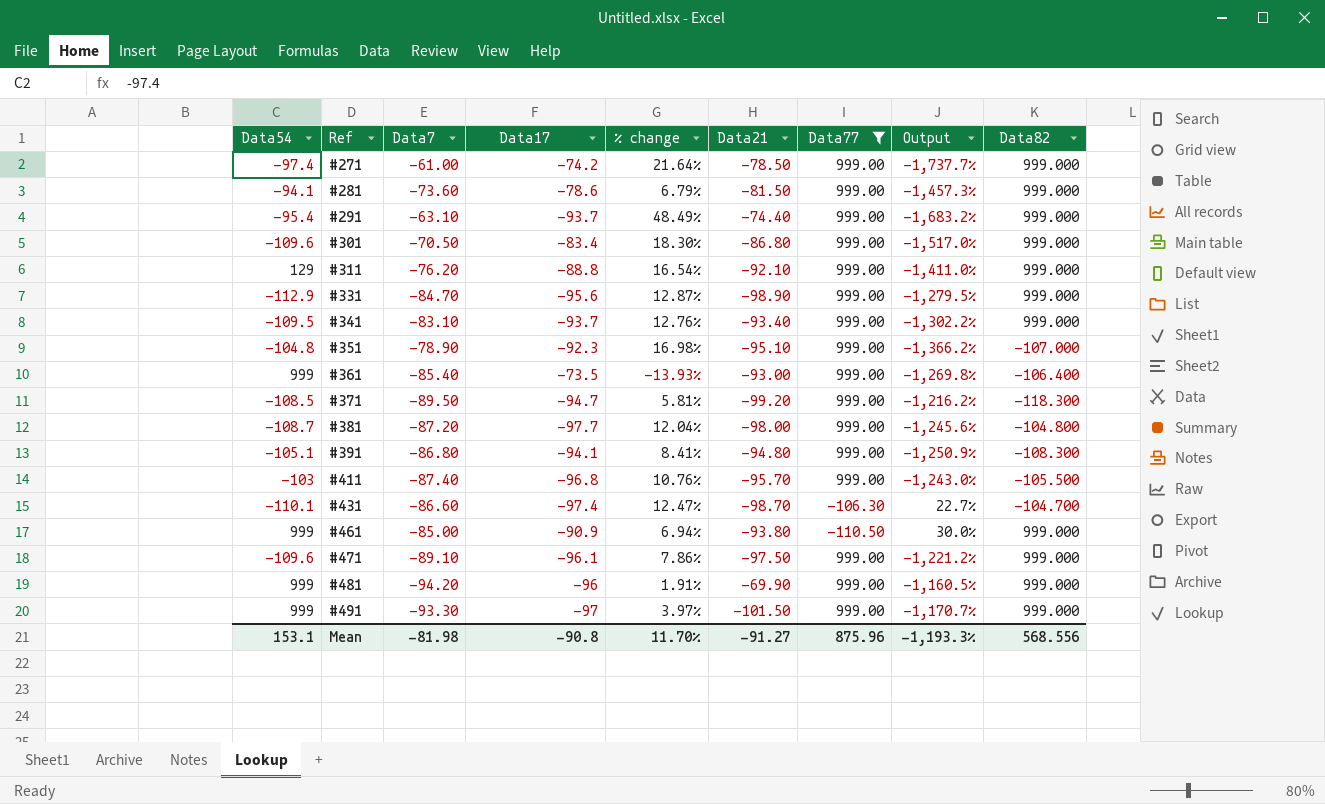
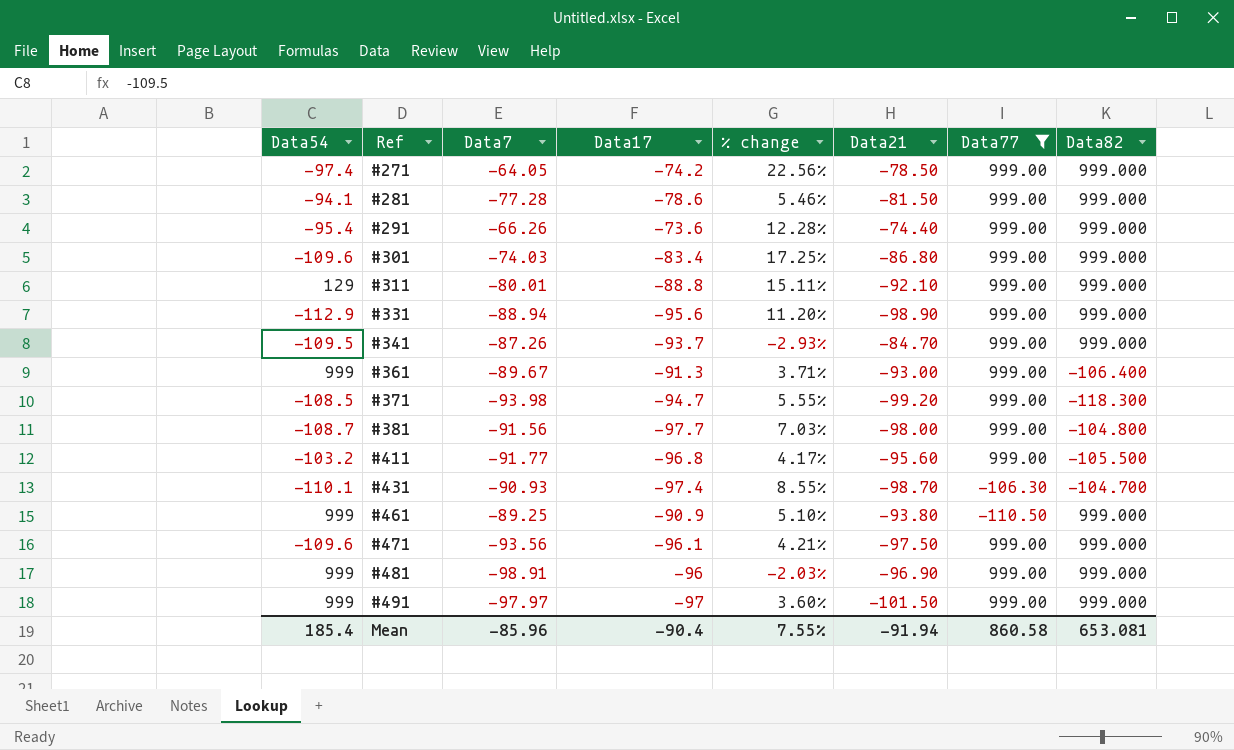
column Output | formula: ([Data77] - [Data7]) / [Data7] -> none
column % change | formula: ([Data17] - [Data7]) / [Data7] -> ([Data21] - [Data7]) / [Data7]
row #351: -104.8 | -78.90 | -92.3 | 16.98% | -95.10 | 999.00 | -1,366.2% | -107.000 -> none
row #391: -105.1 | -86.80 | -94.1 | 8.41% | -94.80 | 999.00 | -1,250.9% | -108.300 -> none
#271 | Data7: -61.00 -> -64.05
#281 | Data7: -73.60 -> -77.28
#291 | Data7: -63.10 -> -66.26
#291 | Data17: -93.7 -> -73.6
#301 | Data7: -70.50 -> -74.03
#311 | Data7: -76.20 -> -80.01
#331 | Data7: -84.70 -> -88.94
#341 | Data7: -83.10 -> -87.26
#341 | Data21: -93.40 -> -84.70
#361 | Data7: -85.40 -> -89.67
#361 | Data17: -73.5 -> -91.3
#371 | Data7: -89.50 -> -93.98
#381 | Data7: -87.20 -> -91.56
#411 | Data54: -103 -> -103.2
#411 | Data7: -87.40 -> -91.77
#411 | Data21: -95.70 -> -95.60
#431 | Data7: -86.60 -> -90.93
#461 | Data7: -85.00 -> -89.25
#471 | Data7: -89.10 -> -93.56
#481 | Data7: -94.20 -> -98.91
#481 | Data21: -69.90 -> -96.90
#491 | Data7: -93.30 -> -97.97
Mean | Data54: 153.1 -> 185.4
Mean | Data7: -81.98 -> -85.96
Mean | Data17: -90.8 -> -90.4
Mean | % change: 11.70% -> 7.55%
Mean | Data21: -91.27 -> -91.94
Mean | Data77: 875.96 -> 860.58
Mean | Data82: 568.556 -> 653.081

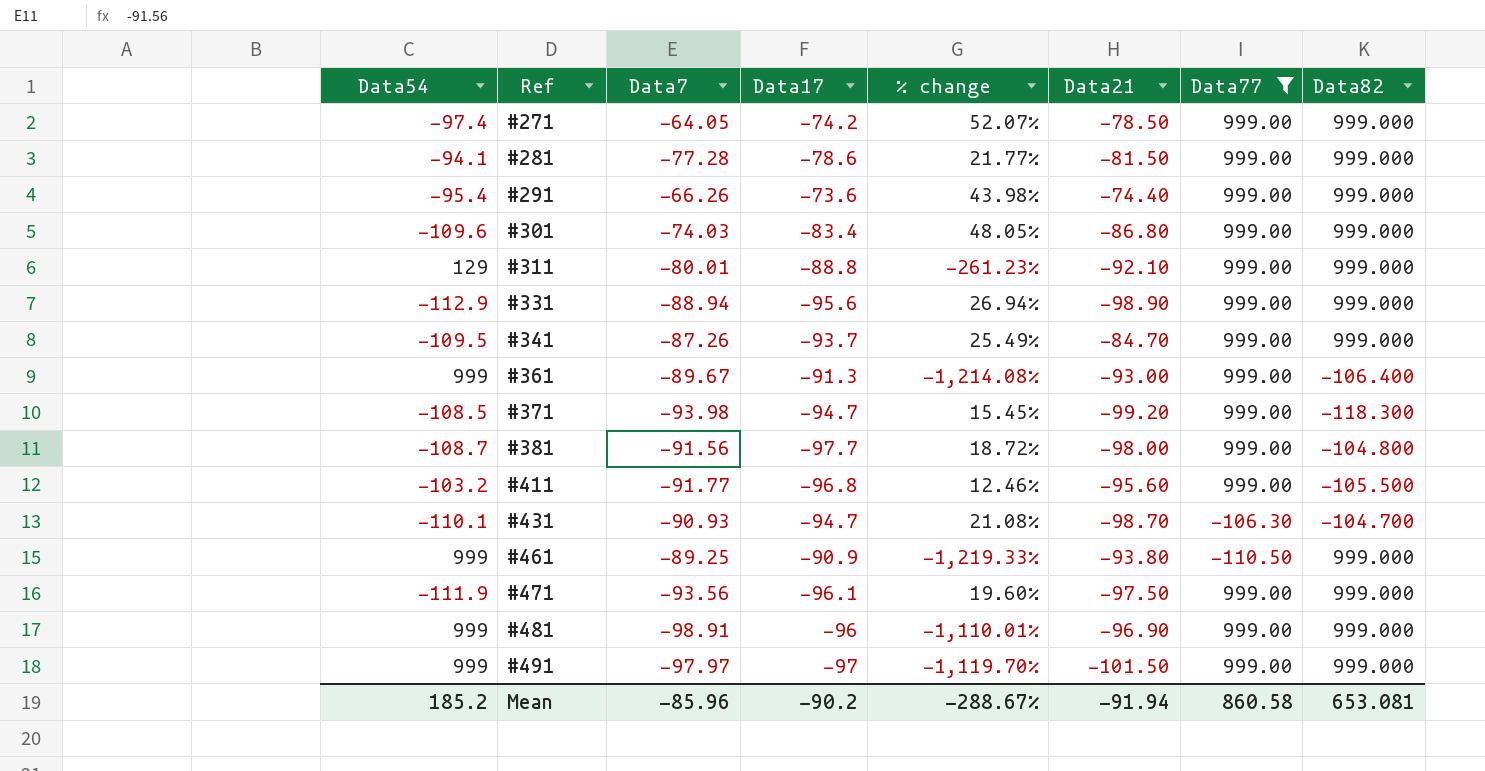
column % change | formula: ([Data21] - [Data7]) / [Data7] -> ([Data54] - [Data7]) / [Data7]
#431 | Data17: -97.4 -> -94.7
#471 | Data54: -109.6 -> -111.9
Mean | Data54: 185.4 -> 185.2
Mean | Data17: -90.4 -> -90.2
Mean | % change: 7.55% -> -288.67%

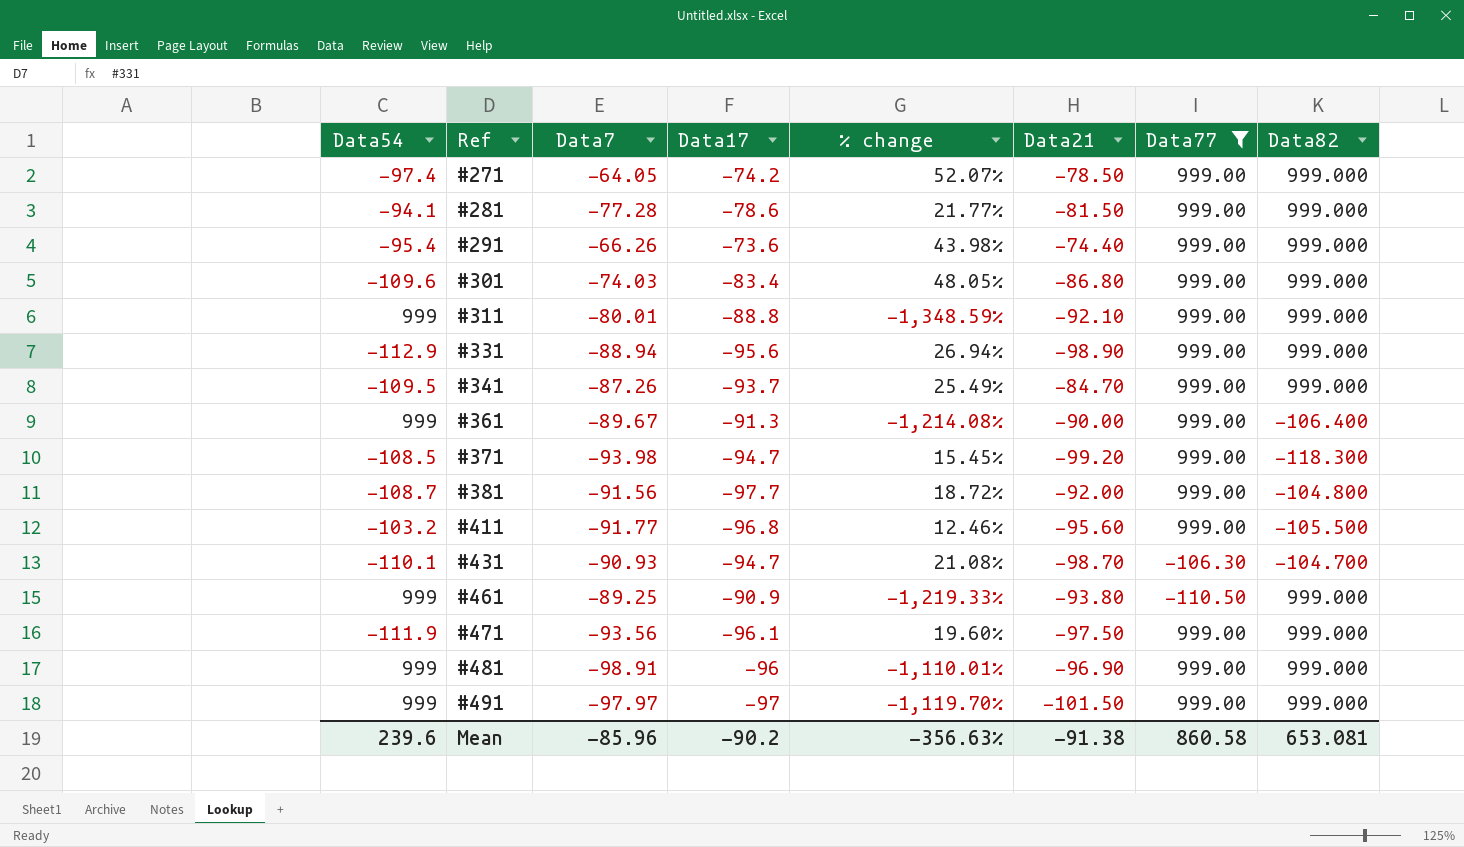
#311 | Data54: 129 -> 999
#311 | % change: -261.23% -> -1,348.59%
#361 | Data21: -93.00 -> -90.00
#381 | Data21: -98.00 -> -92.00
Mean | Data54: 185.2 -> 239.6
Mean | % change: -288.67% -> -356.63%
Mean | Data21: -91.94 -> -91.38

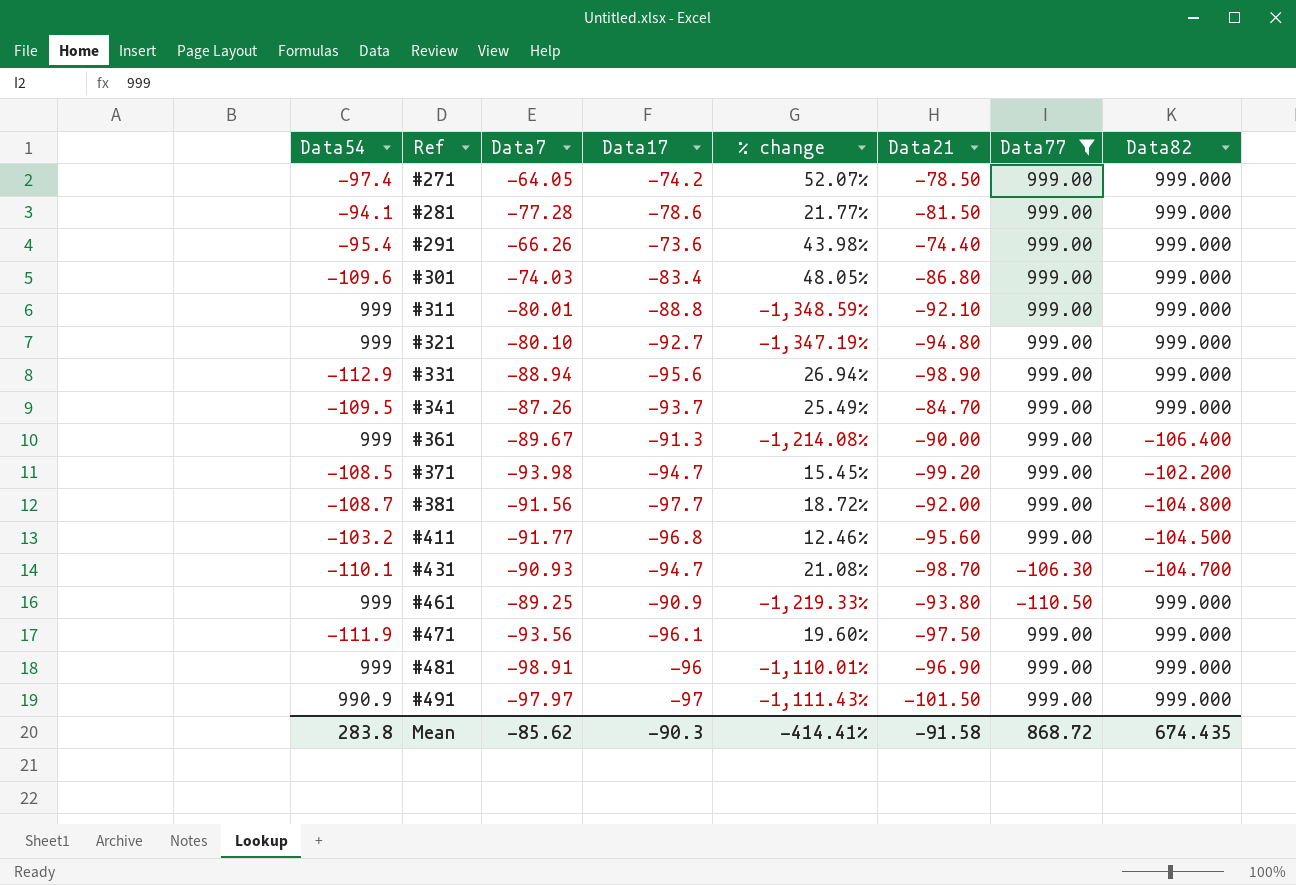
row #321: none -> 999 | -80.10 | -92.7 | -1,347.19% | -94.80 | 999.00 | 999.000
#371 | Data82: -118.300 -> -102.200
#411 | Data82: -105.500 -> -104.500
#491 | Data54: 999 -> 990.9
#491 | % change: -1,119.70% -> -1,111.43%
Mean | Data54: 239.6 -> 283.8
Mean | Data7: -85.96 -> -85.62
Mean | Data17: -90.2 -> -90.3
Mean | % change: -356.63% -> -414.41%
Mean | Data21: -91.38 -> -91.58
Mean | Data77: 860.58 -> 868.72
Mean | Data82: 653.081 -> 674.435

